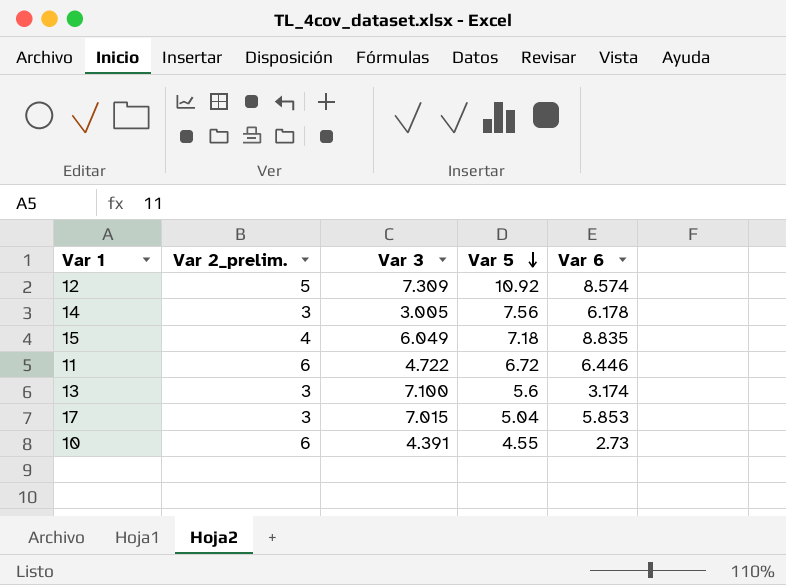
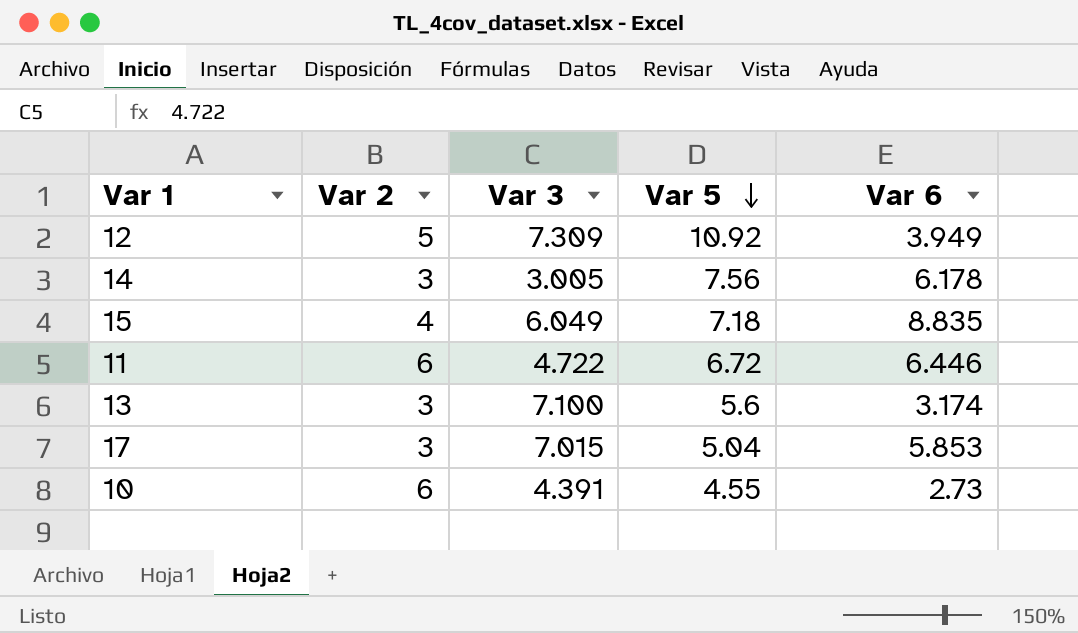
column name: Var 2_prelim. -> Var 2
12 | Var 6: 8.574 -> 3.949

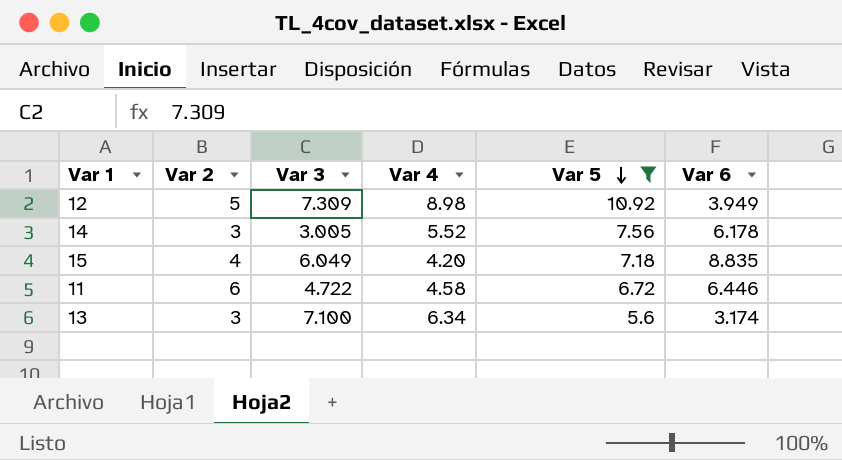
filter: none -> Var 5 >= 5.6
column Var 4 | position: none -> 4

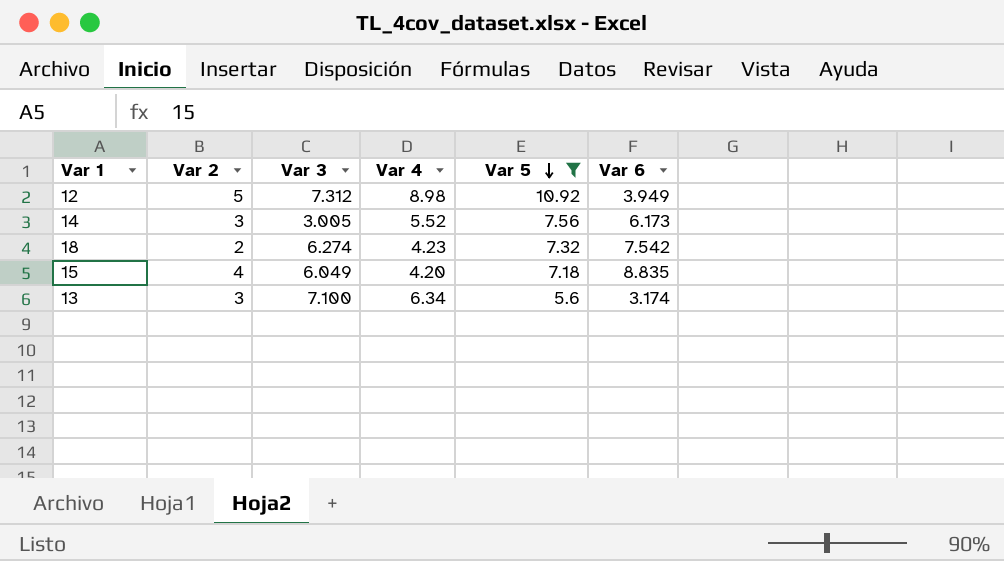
row 11: 6 | 4.722 | 4.58 | 6.72 | 6.446 -> none
12 | Var 3: 7.309 -> 7.312
14 | Var 6: 6.178 -> 6.173
row 18: none -> 2 | 6.274 | 4.23 | 7.32 | 7.542

